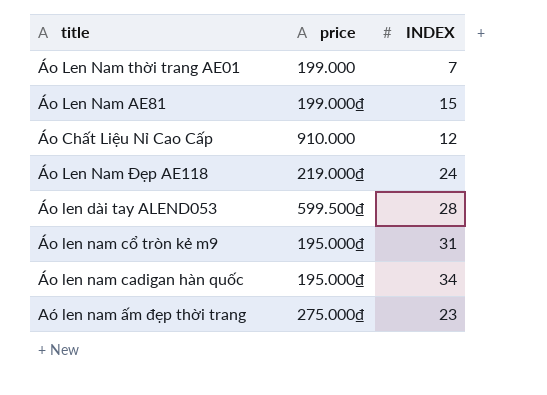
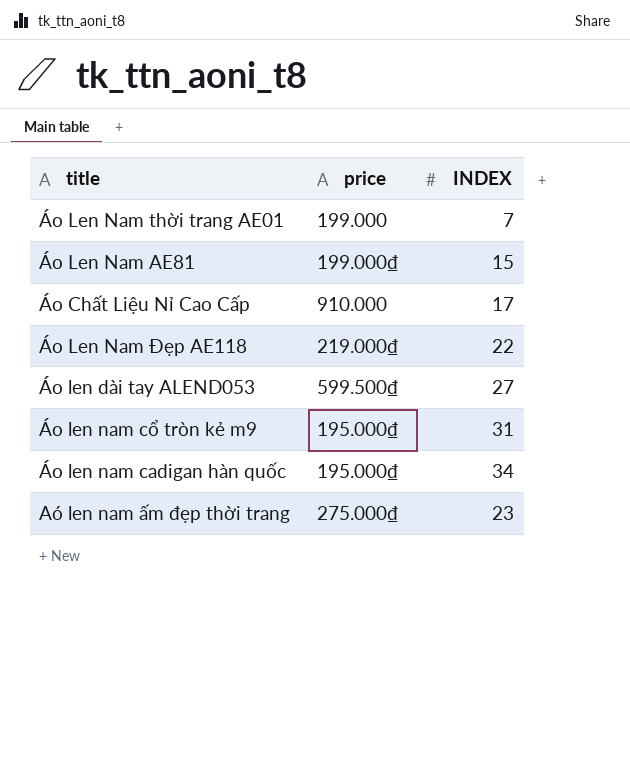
Áo Chất Liệu Nỉ Cao Cấp | INDEX: 12 -> 17
Áo Len Nam Đẹp AE118 | INDEX: 24 -> 22
Áo len dài tay ALEND053 | INDEX: 28 -> 27

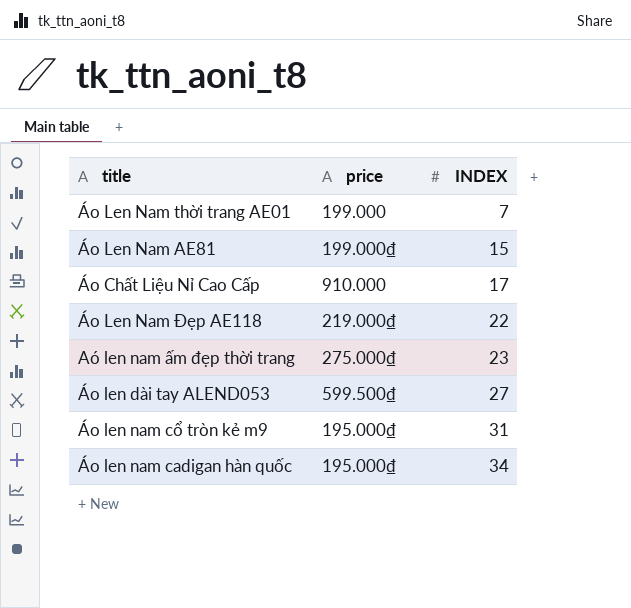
row order: none -> INDEX ascending

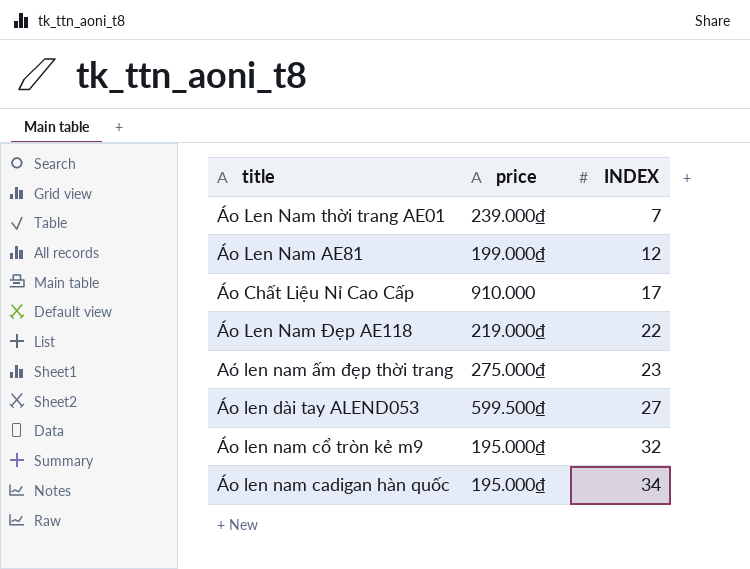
Áo Len Nam thời trang AE01 | price: 199.000 -> 239.000₫
Áo Len Nam AE81 | INDEX: 15 -> 12
Áo len nam cổ tròn kẻ m9 | INDEX: 31 -> 32

